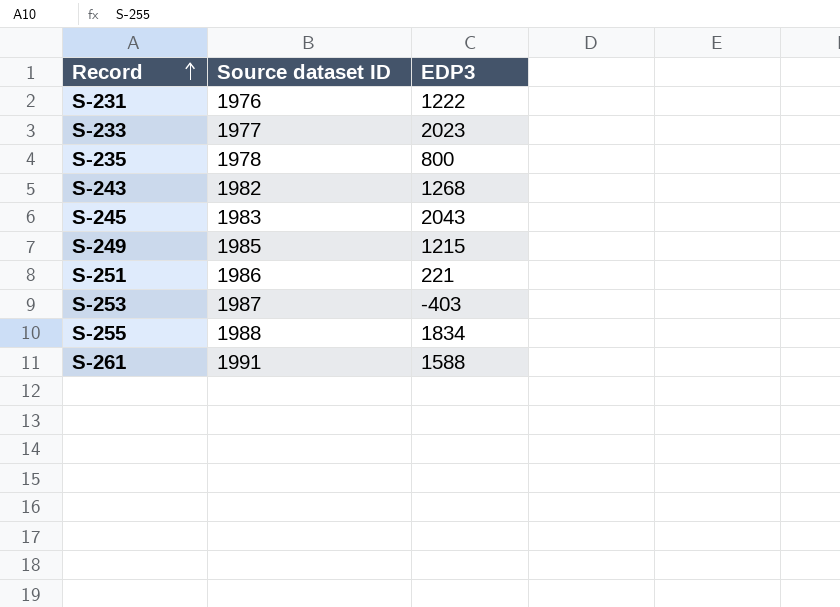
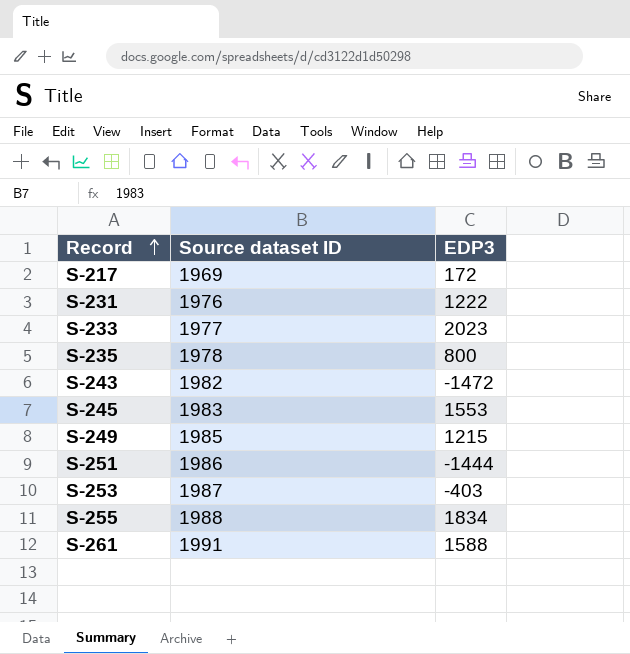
row S-217: none -> 1969 | 172
S-243 | EDP3: 1268 -> -1472
S-245 | EDP3: 2043 -> 1553
S-251 | EDP3: 221 -> -1444

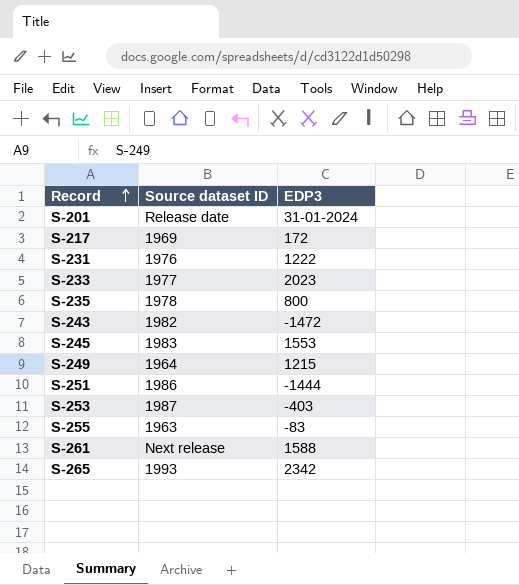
row S-201: none -> Release date | 31-01-2024
S-249 | Source dataset ID: 1985 -> 1964
S-255 | Source dataset ID: 1988 -> 1963
S-255 | EDP3: 1834 -> -83
S-261 | Source dataset ID: 1991 -> Next release
row S-265: none -> 1993 | 2342

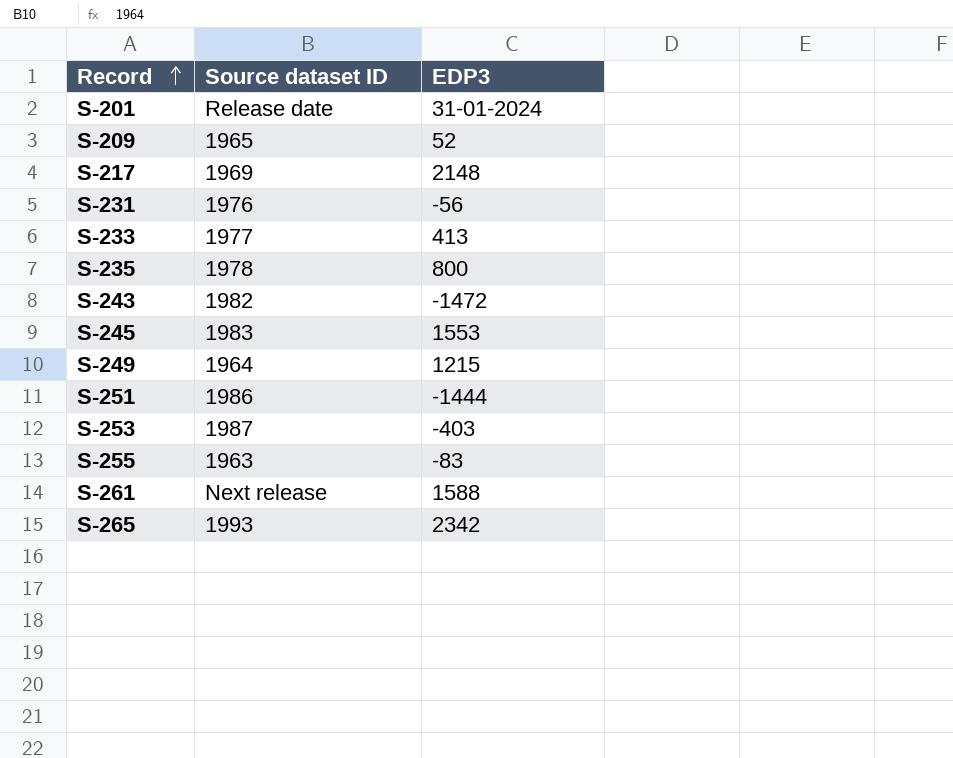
row S-209: none -> 1965 | 52
S-217 | EDP3: 172 -> 2148
S-231 | EDP3: 1222 -> -56
S-233 | EDP3: 2023 -> 413

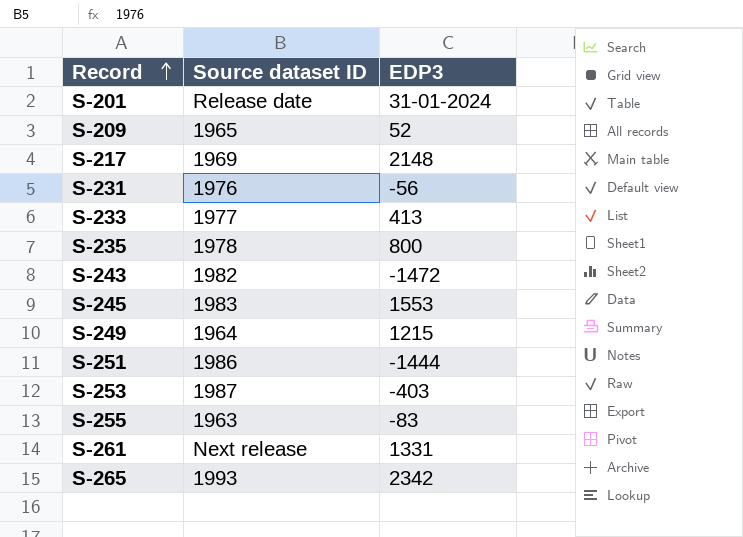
S-261 | EDP3: 1588 -> 1331

